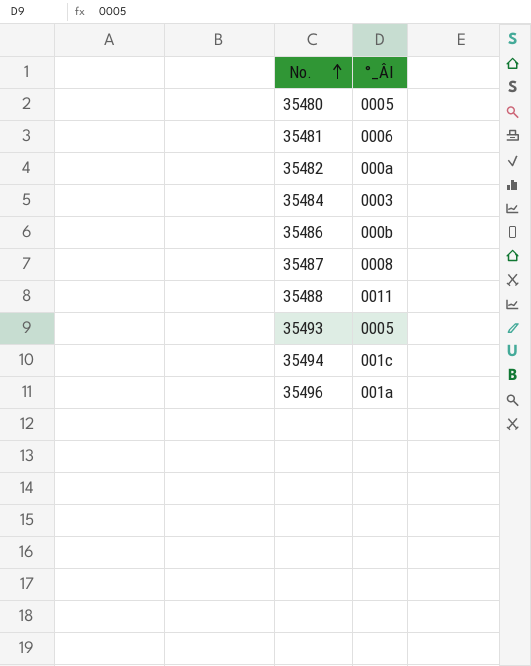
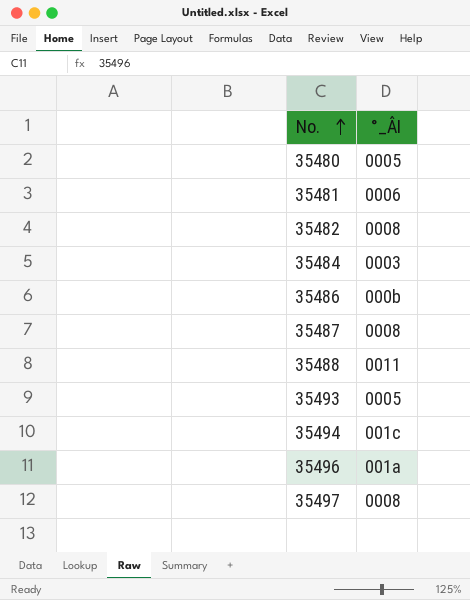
35482 | °_ÂI: 000a -> 0008
row 35497: none -> 0008

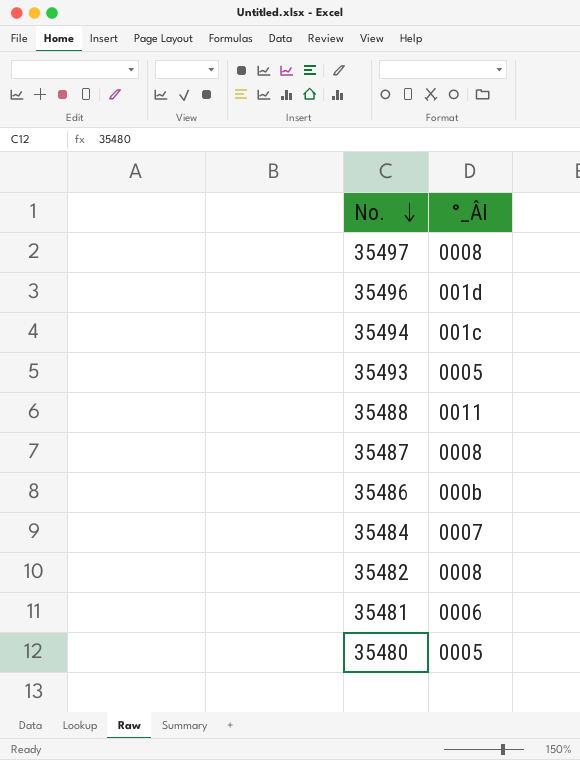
row order: No. ascending -> No. descending
35496 | °_ÂI: 001a -> 001d
35484 | °_ÂI: 0003 -> 0007

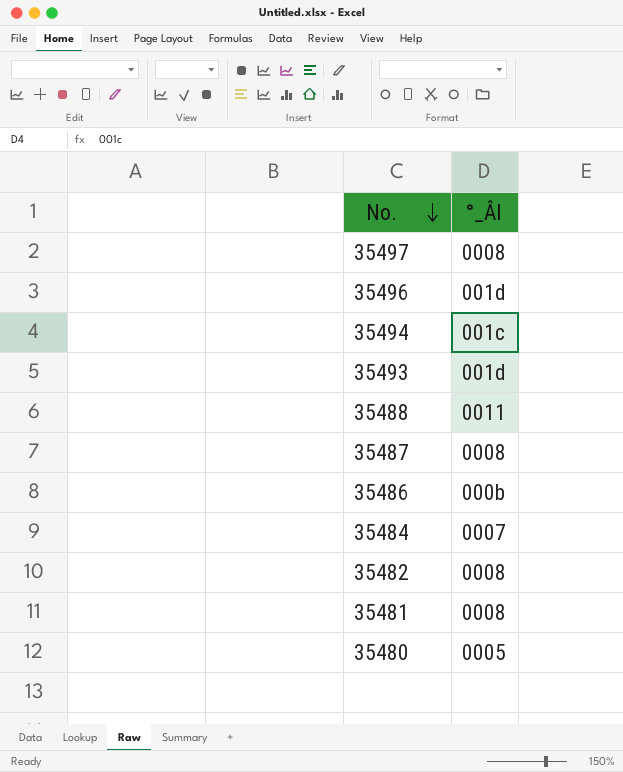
35493 | °_ÂI: 0005 -> 001d
35481 | °_ÂI: 0006 -> 0008

